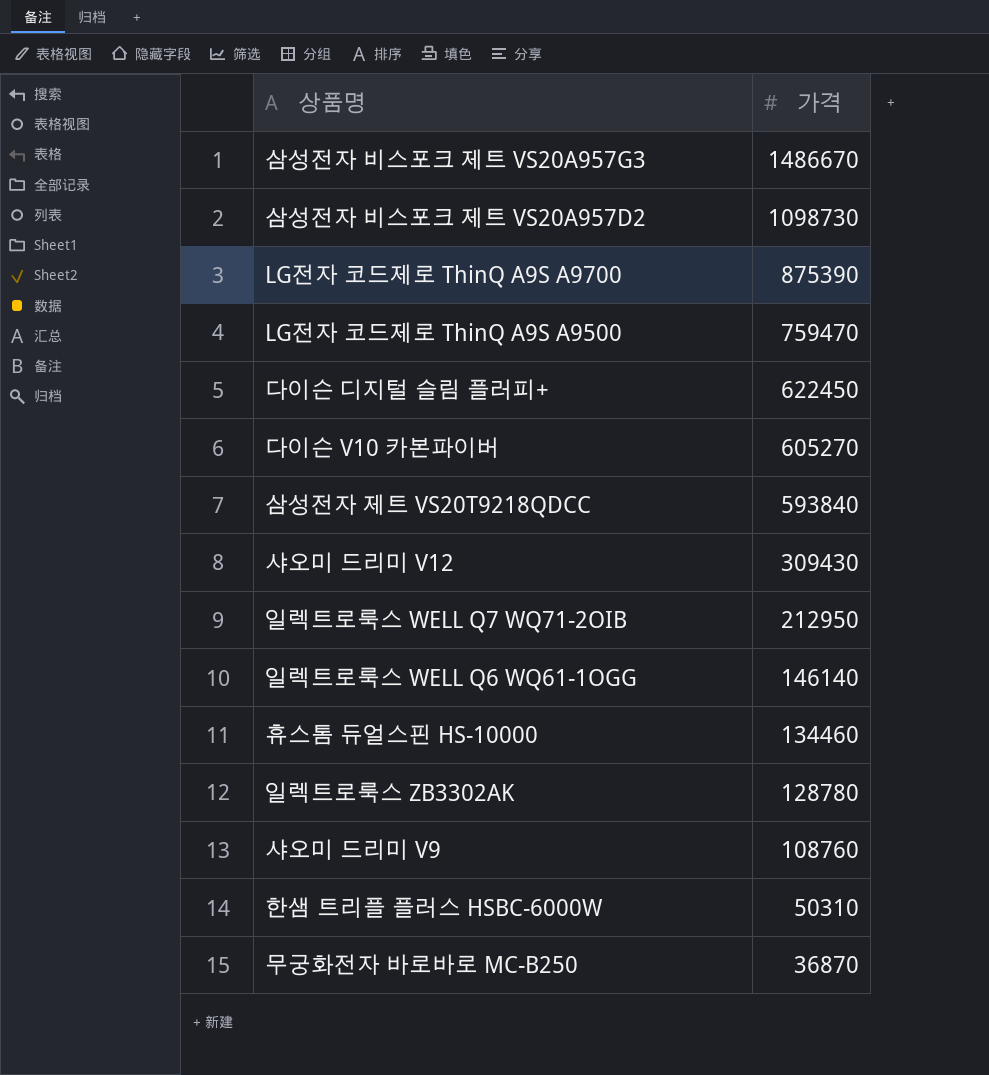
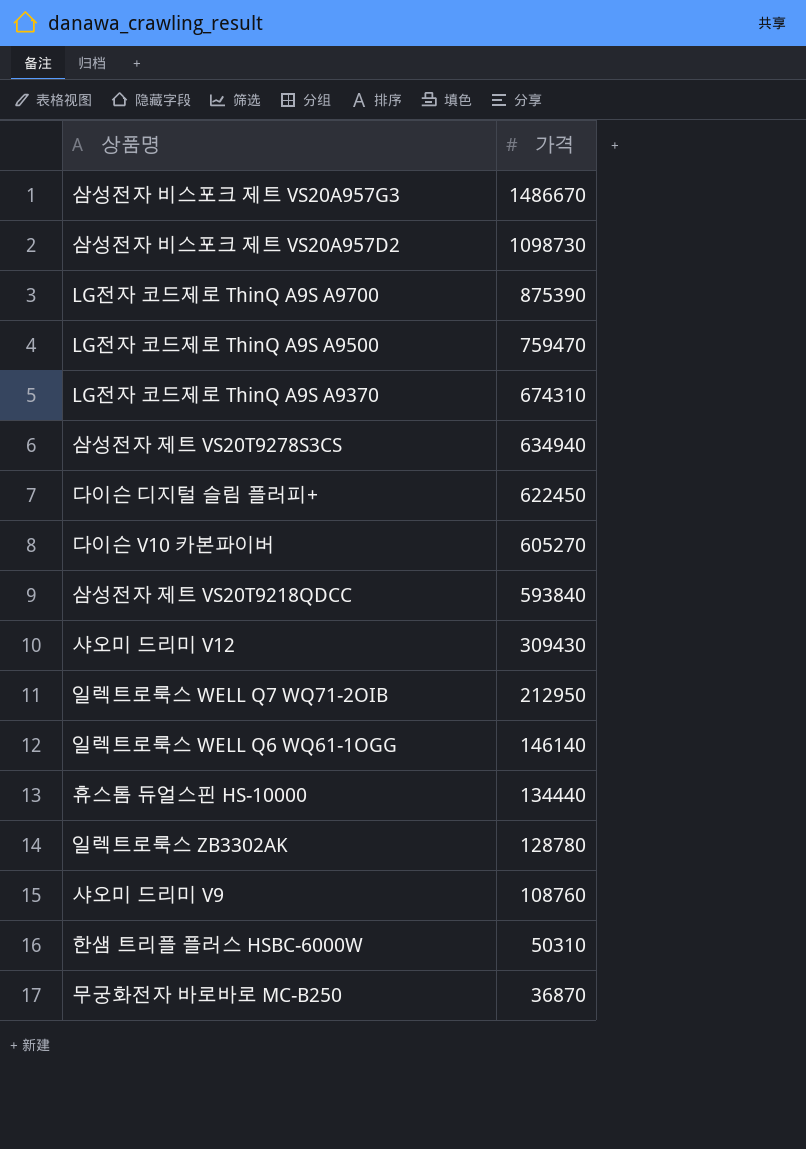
row LG전자 코드제로 ThinQ A9S A9370: none -> 674310
row 삼성전자 제트 VS20T9278S3CS: none -> 634940
휴스톰 듀얼스핀 HS-10000 | 가격: 134460 -> 134440

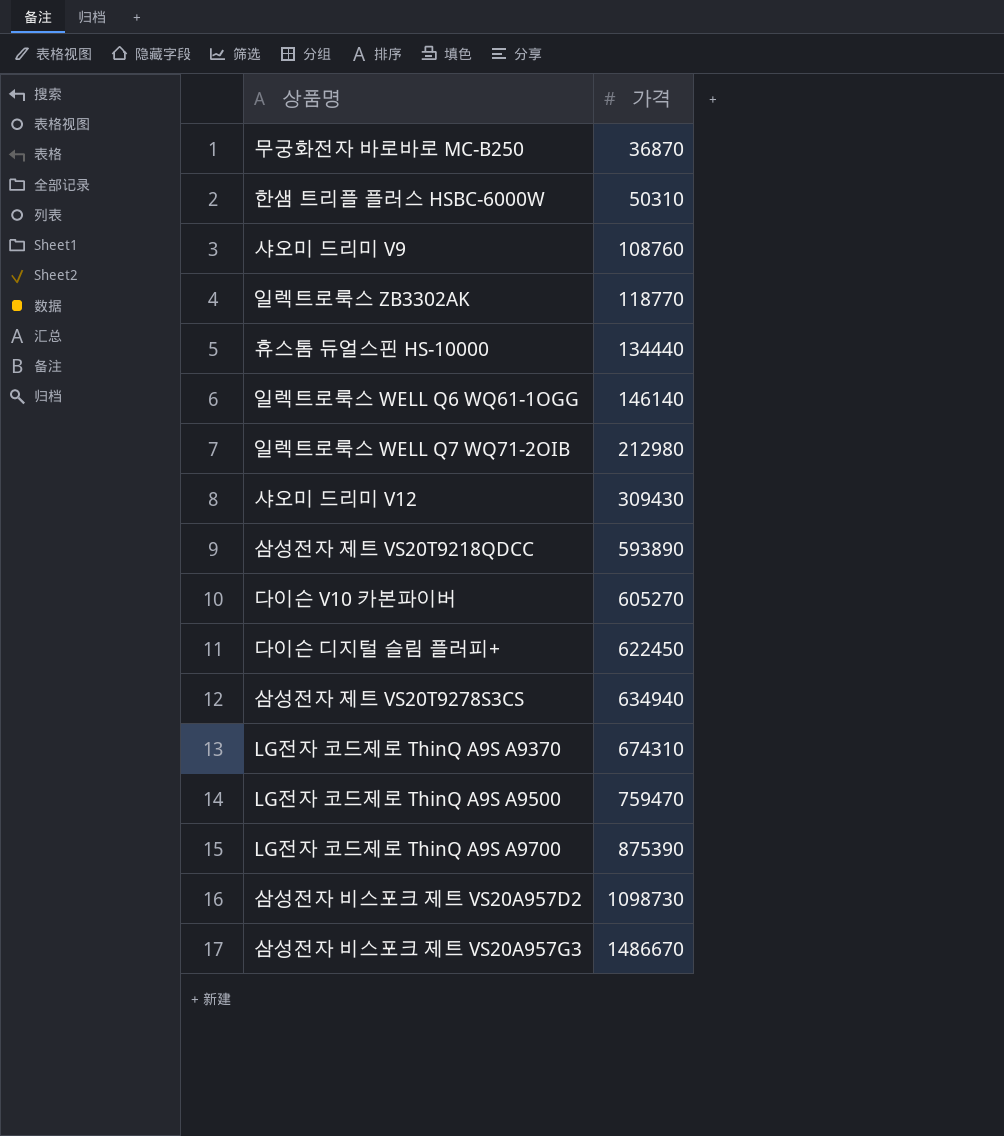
row order: 가격 descending -> 가격 ascending
일렉트로룩스 ZB3302AK | 가격: 128780 -> 118770
일렉트로룩스 WELL Q7 WQ71-2OIB | 가격: 212950 -> 212980
삼성전자 제트 VS20T9218QDCC | 가격: 593840 -> 593890

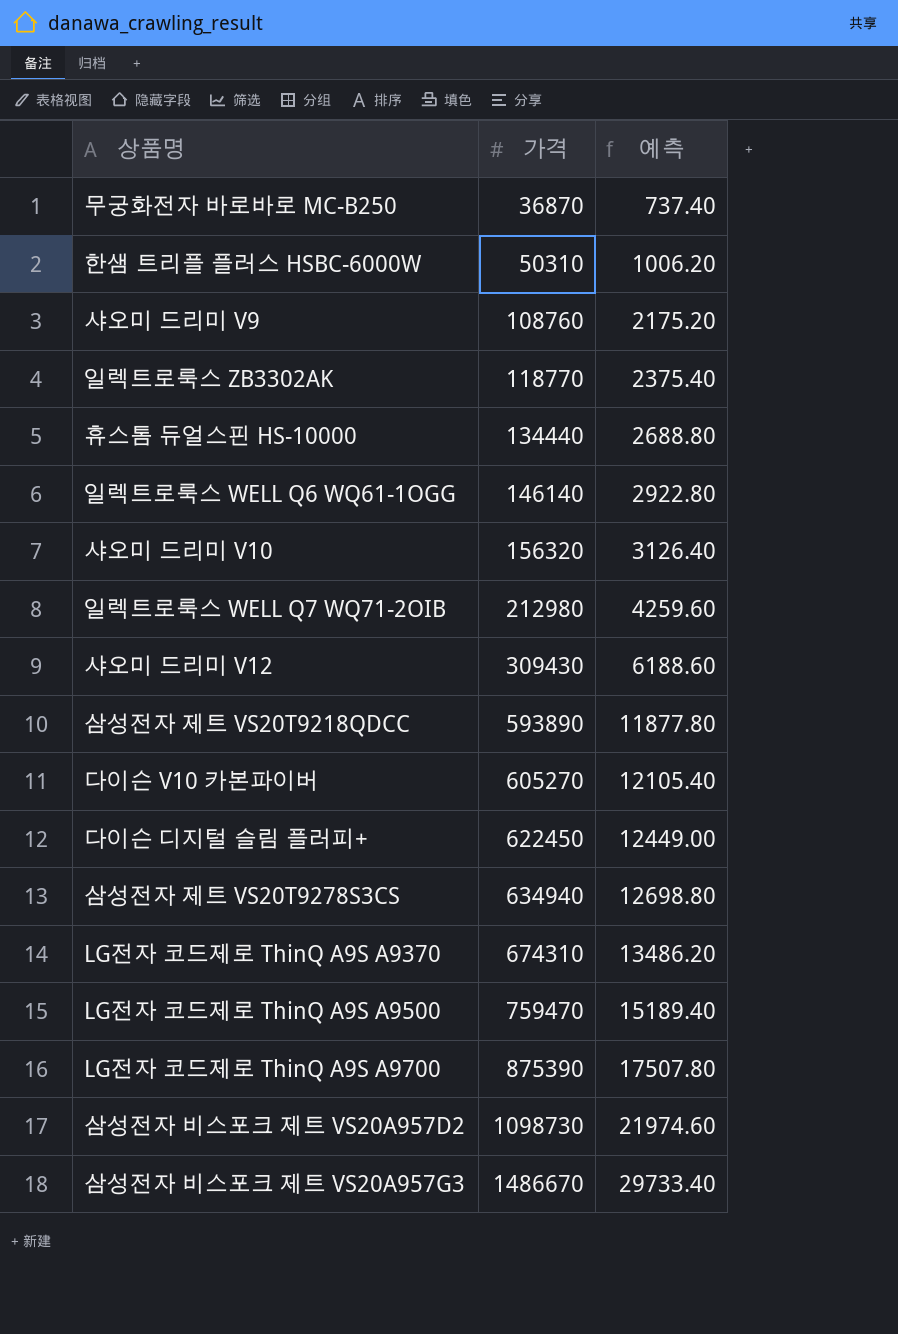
column 예측 | formula: none -> [가격] * 0.02
row 샤오미 드리미 V10: none -> 156320 | 3126.40

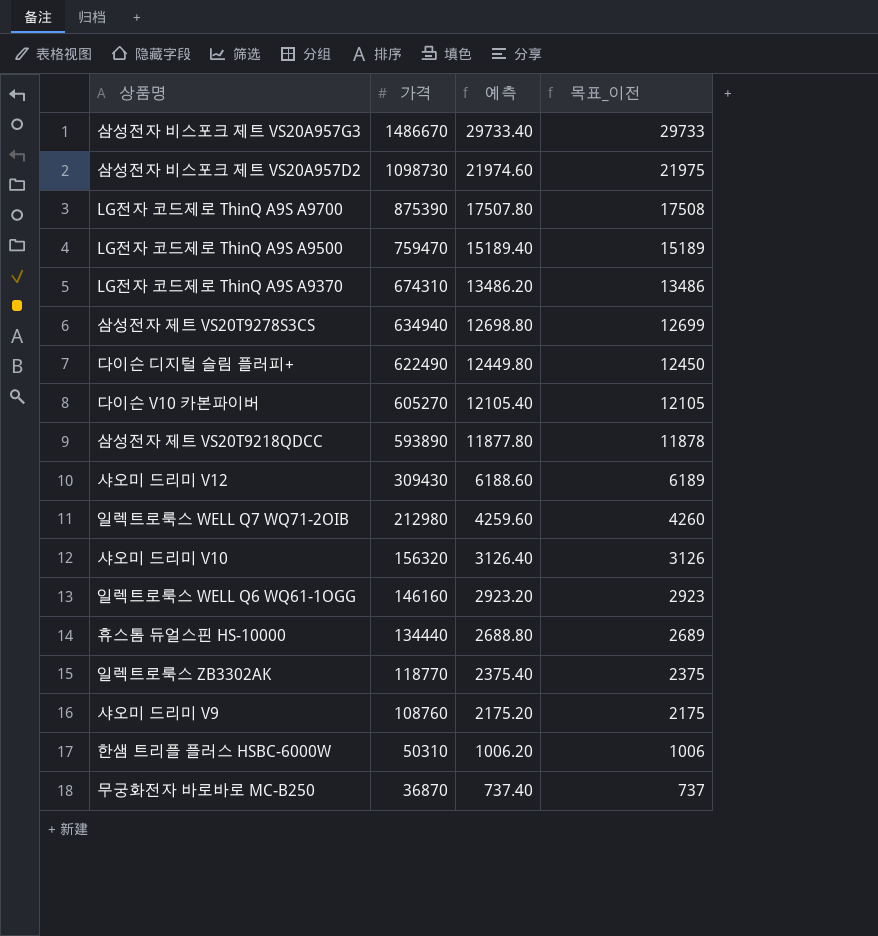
row order: 가격 ascending -> 가격 descending
column 목표_이전 | formula: none -> [가격] * 0.02
다이슨 디지털 슬림 플러피+ | 가격: 622450 -> 622490
다이슨 디지털 슬림 플러피+ | 예측: 12449.00 -> 12449.80
일렉트로룩스 WELL Q6 WQ61-1OGG | 가격: 146140 -> 146160
일렉트로룩스 WELL Q6 WQ61-1OGG | 예측: 2922.80 -> 2923.20

